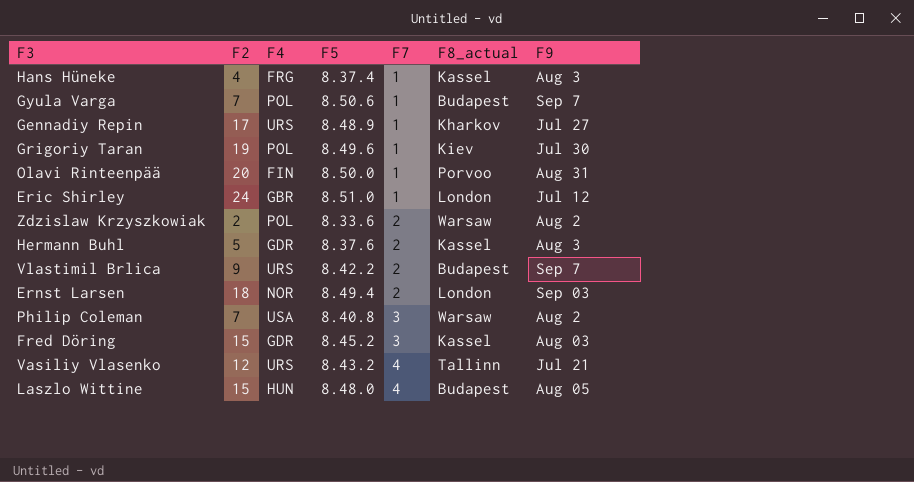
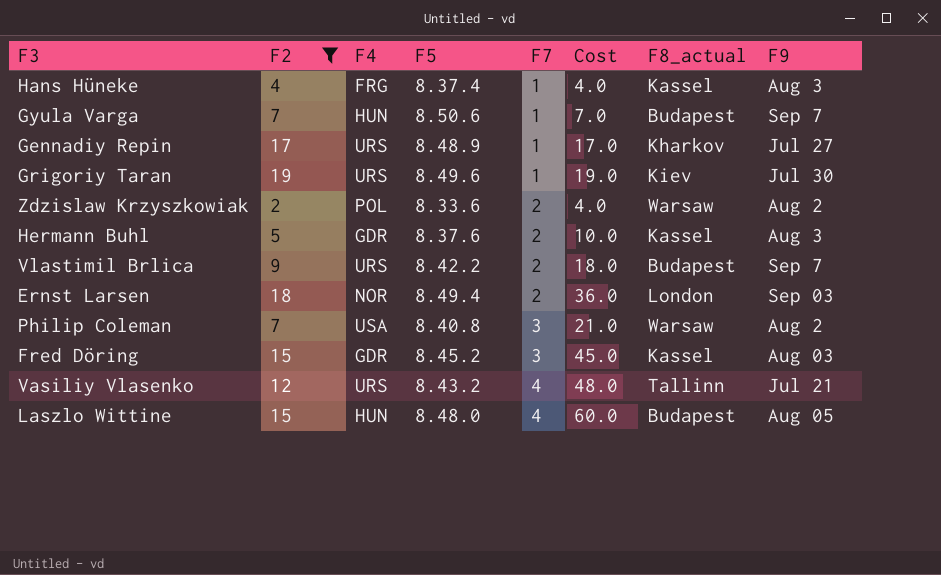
filter: none -> F2 <= 19
column Cost | formula: none -> [F2] * [F7]
Gyula Varga | F4: POL -> HUN
Grigoriy Taran | F4: POL -> URS

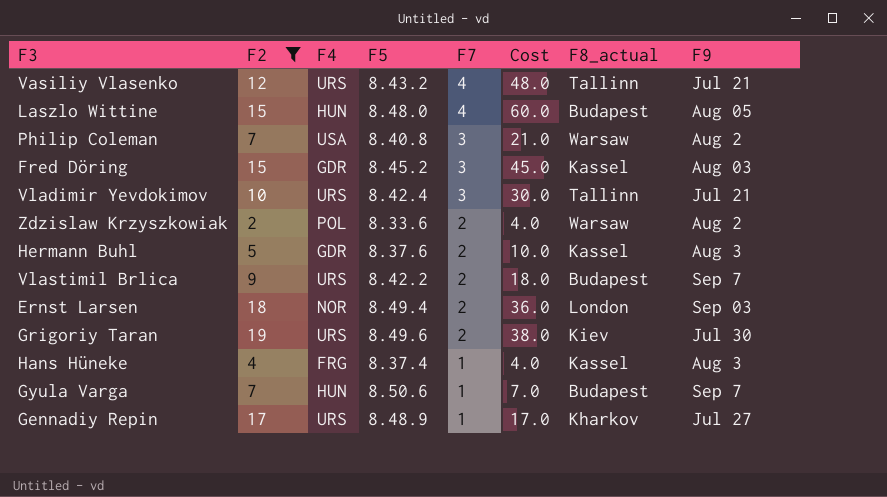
row order: F7 ascending -> F7 descending
row Vladimir Yevdokimov: none -> 10 | URS | 8.42.4 | 3 | 30.0 | Tallinn | Jul 21
Grigoriy Taran | F7: 1 -> 2
Grigoriy Taran | Cost: 19.0 -> 38.0

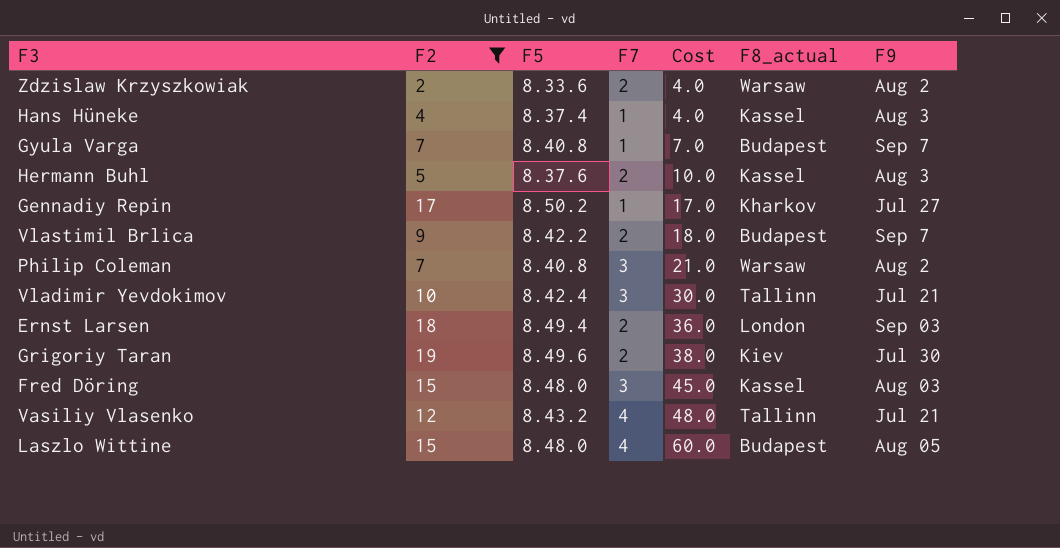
row order: F7 descending -> Cost ascending
column F4 | position: 3 -> none
Gyula Varga | F5: 8.50.6 -> 8.40.8
Gennadiy Repin | F5: 8.48.9 -> 8.50.2
Fred Döring | F5: 8.45.2 -> 8.48.0

